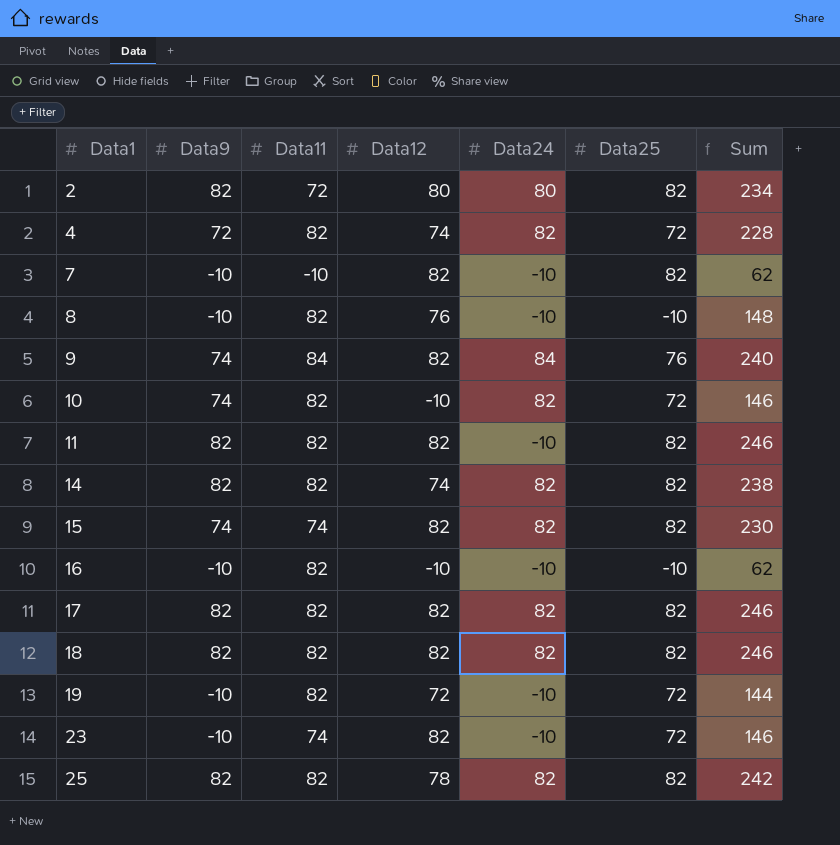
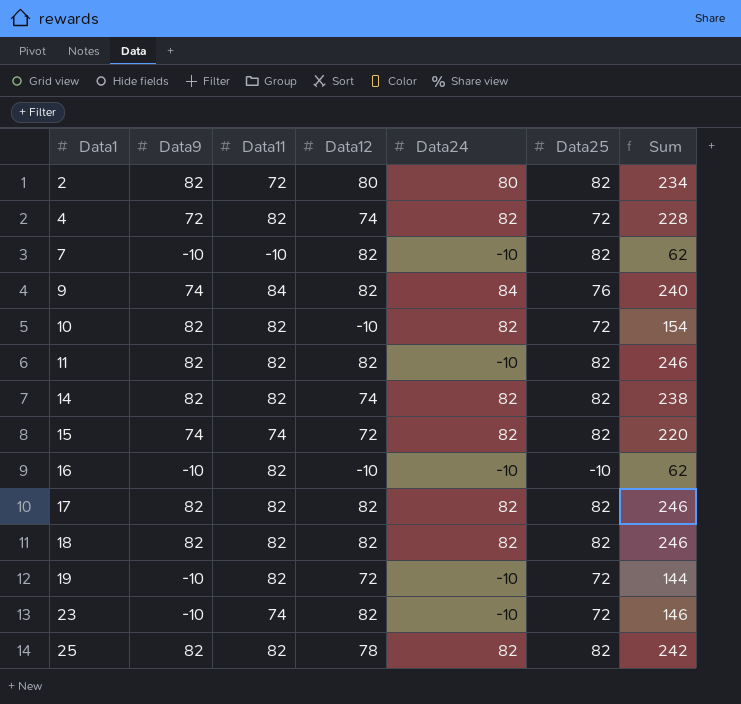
row 8: -10 | 82 | 76 | -10 | -10 | 148 -> none
10 | Data9: 74 -> 82
10 | Sum: 146 -> 154
15 | Data12: 82 -> 72
15 | Sum: 230 -> 220

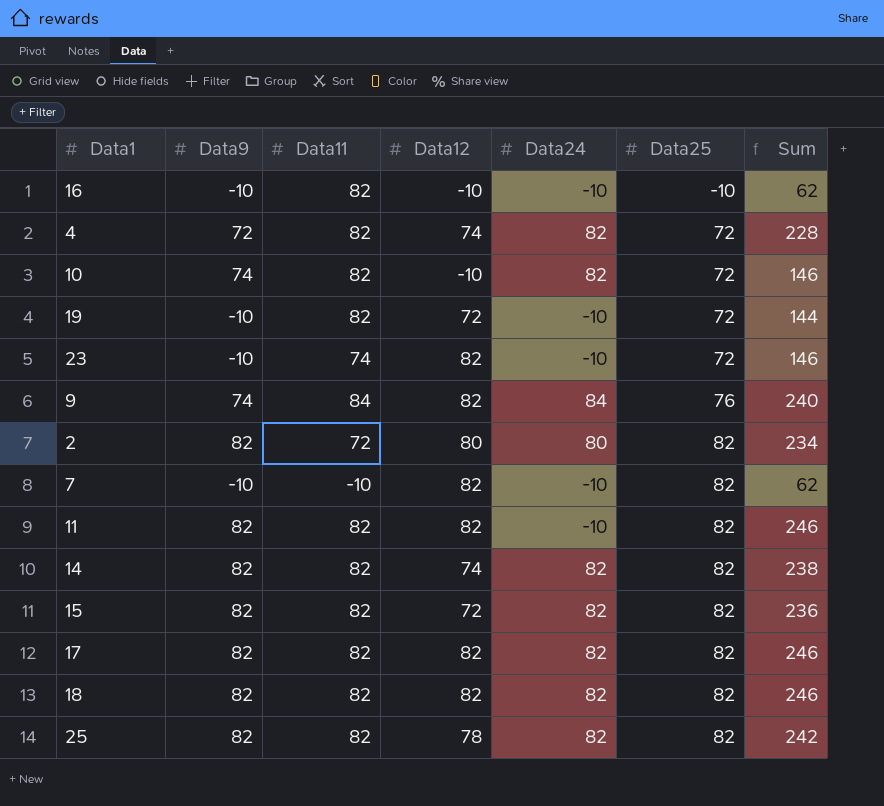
row order: Data1 ascending -> Data25 ascending
10 | Data9: 82 -> 74
10 | Sum: 154 -> 146
15 | Data9: 74 -> 82
15 | Data11: 74 -> 82
15 | Sum: 220 -> 236

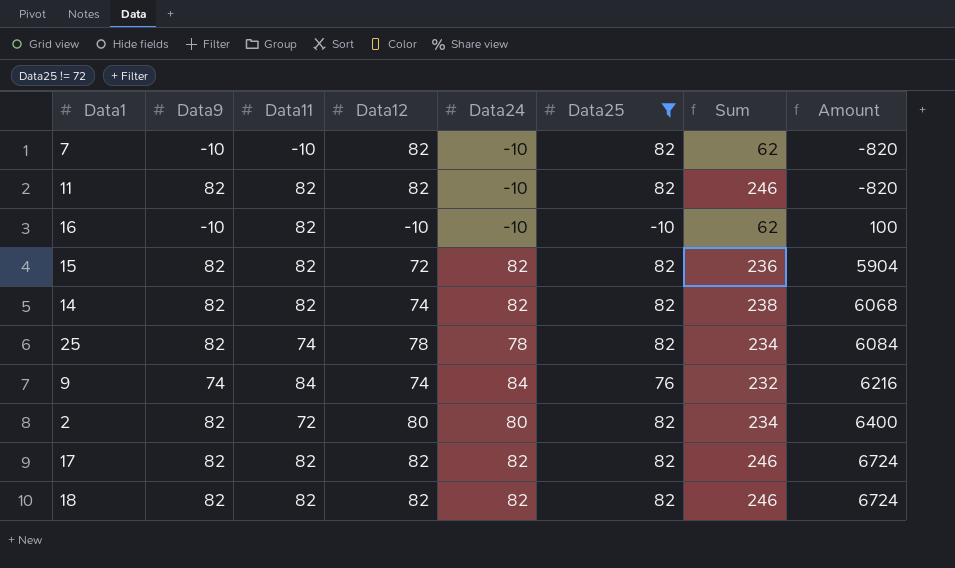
filter: none -> Data25 != 72
row order: Data25 ascending -> Amount ascending
column Amount | formula: none -> [Data12] * [Data24]
25 | Data11: 82 -> 74
25 | Data24: 82 -> 78
25 | Sum: 242 -> 234
9 | Data12: 82 -> 74
9 | Sum: 240 -> 232

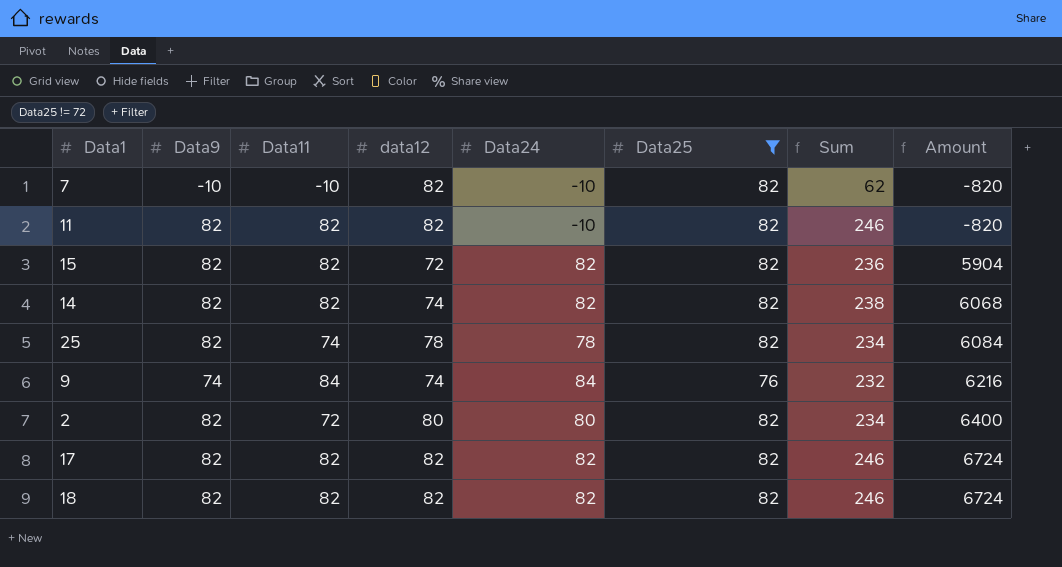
column name: Data12 -> data12
row 16: -10 | 82 | -10 | -10 | -10 | 62 | 100 -> none

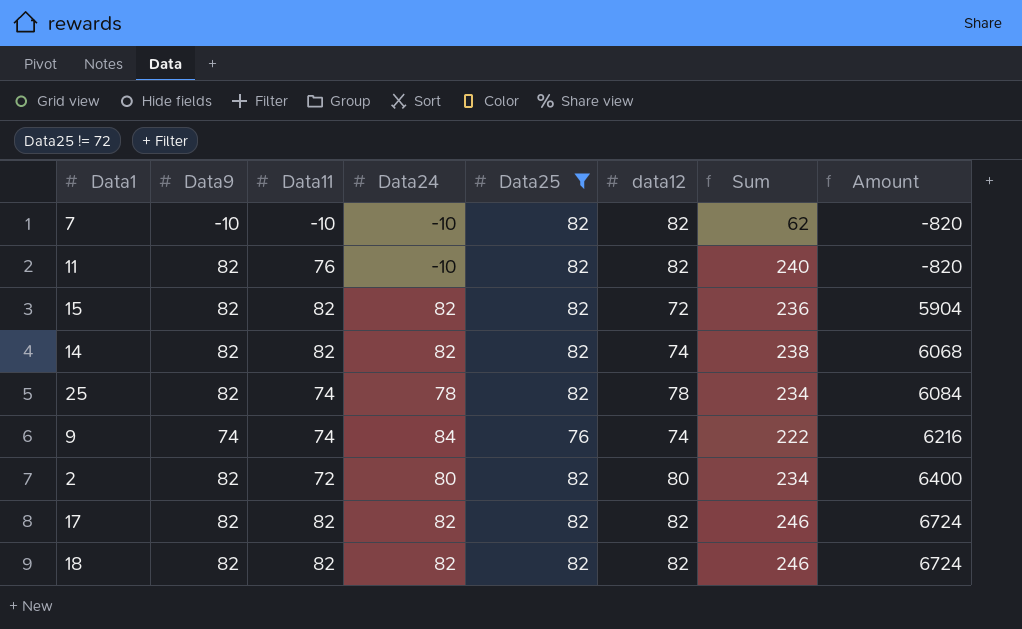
column data12 | position: 4 -> 6
11 | Data11: 82 -> 76
11 | Sum: 246 -> 240
9 | Data11: 84 -> 74
9 | Sum: 232 -> 222

